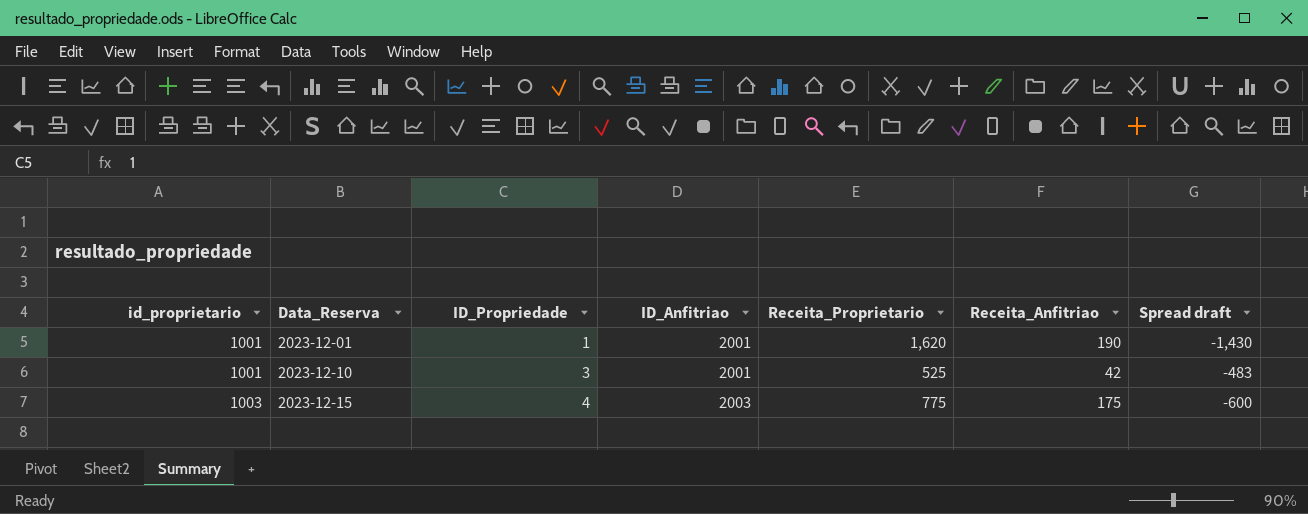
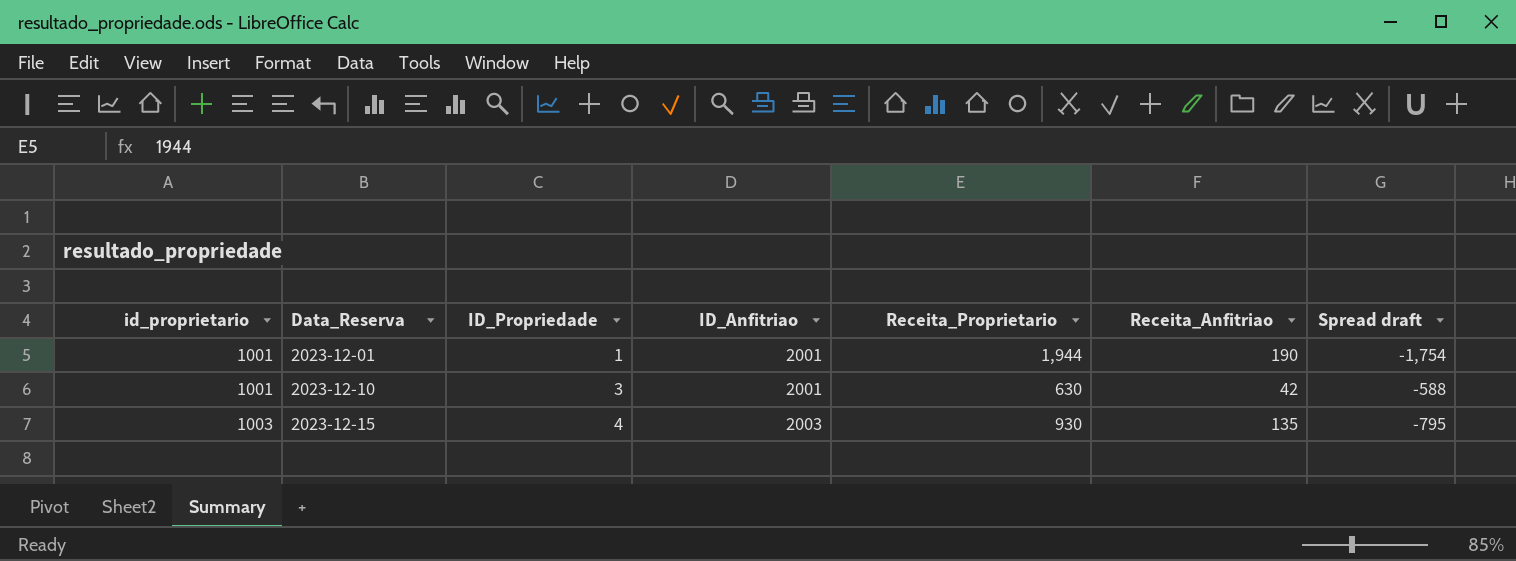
2023-12-01 | Receita_Proprietario: 1,620 -> 1,944
2023-12-01 | Spread draft: -1,430 -> -1,754
2023-12-10 | Receita_Proprietario: 525 -> 630
2023-12-10 | Spread draft: -483 -> -588
2023-12-15 | Receita_Proprietario: 775 -> 930
2023-12-15 | Receita_Anfitriao: 175 -> 135
2023-12-15 | Spread draft: -600 -> -795

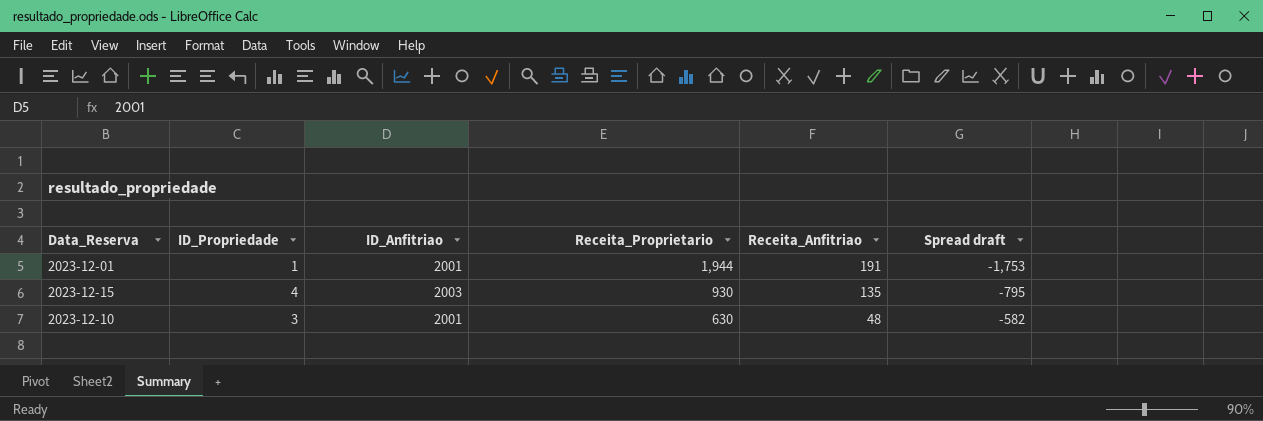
row order: id_proprietario ascending -> Receita_Proprietario descending
column id_proprietario | position: 1 -> none
2023-12-01 | Receita_Anfitriao: 190 -> 191
2023-12-01 | Spread draft: -1,754 -> -1,753
2023-12-10 | Receita_Anfitriao: 42 -> 48
2023-12-10 | Spread draft: -588 -> -582

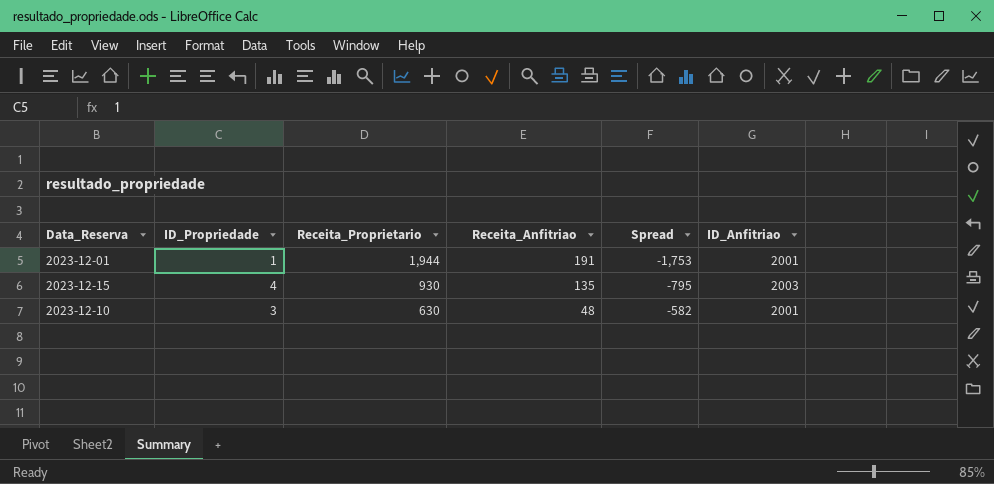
column name: Spread draft -> Spread
column ID_Anfitriao | position: 3 -> 6

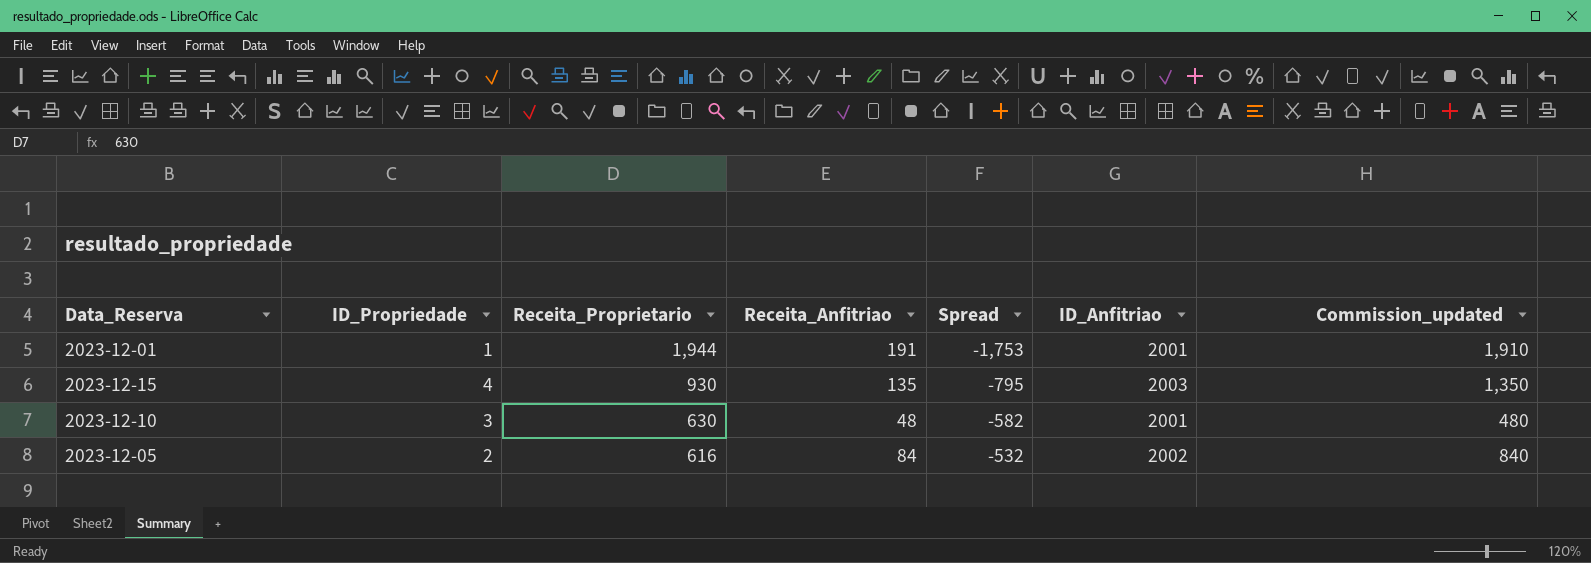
column Commission_updated | formula: none -> [Receita_Anfitriao] * 10
row 2023-12-05: none -> 2 | 616 | 84 | -532 | 2002 | 840

